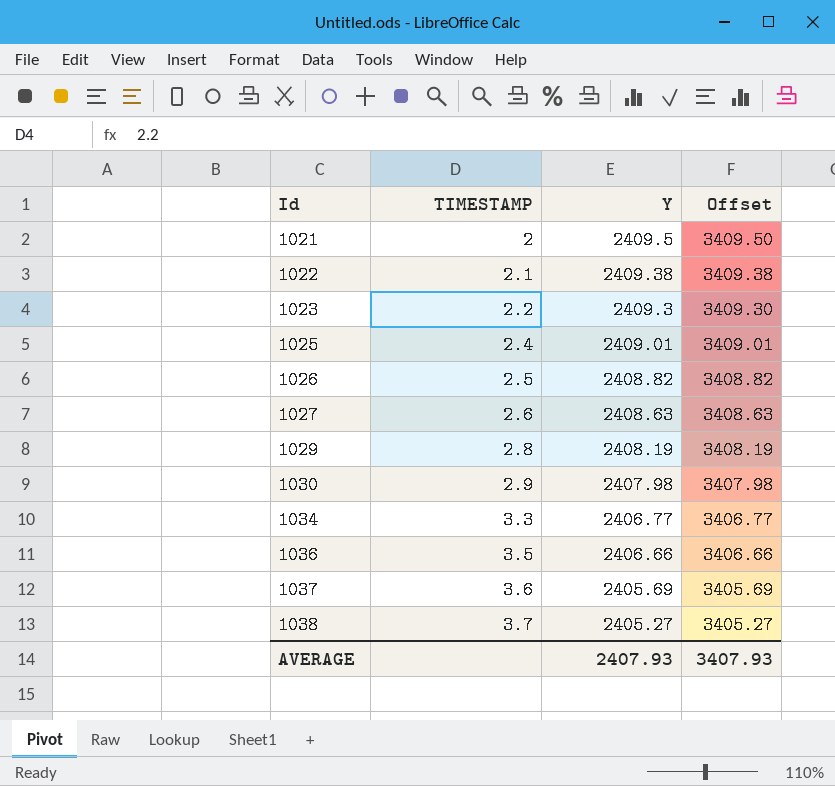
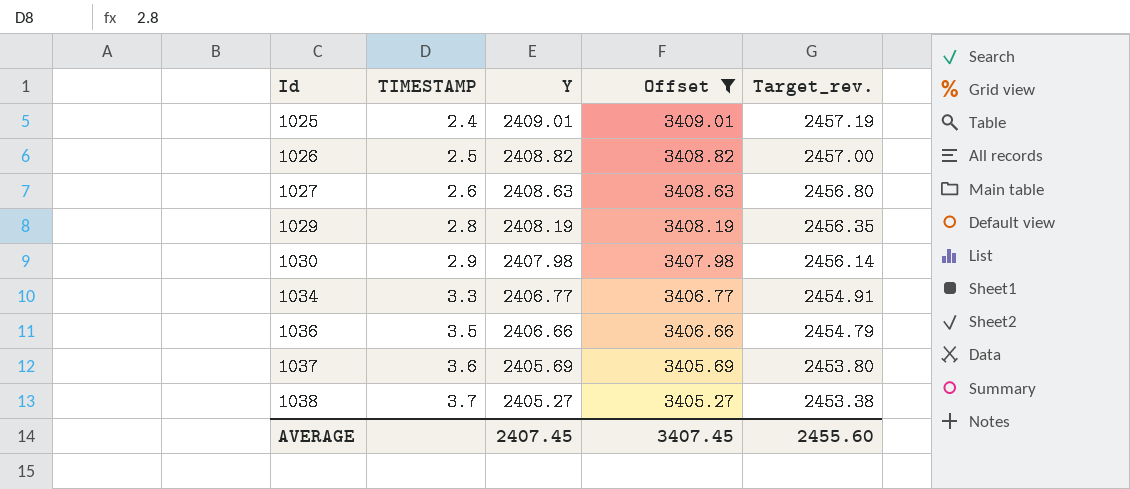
filter: none -> Offset <= 3409.01
column Target_rev. | formula: none -> [Y] * 1.02
AVERAGE | Y: 2407.93 -> 2407.45
AVERAGE | Offset: 3407.93 -> 3407.45

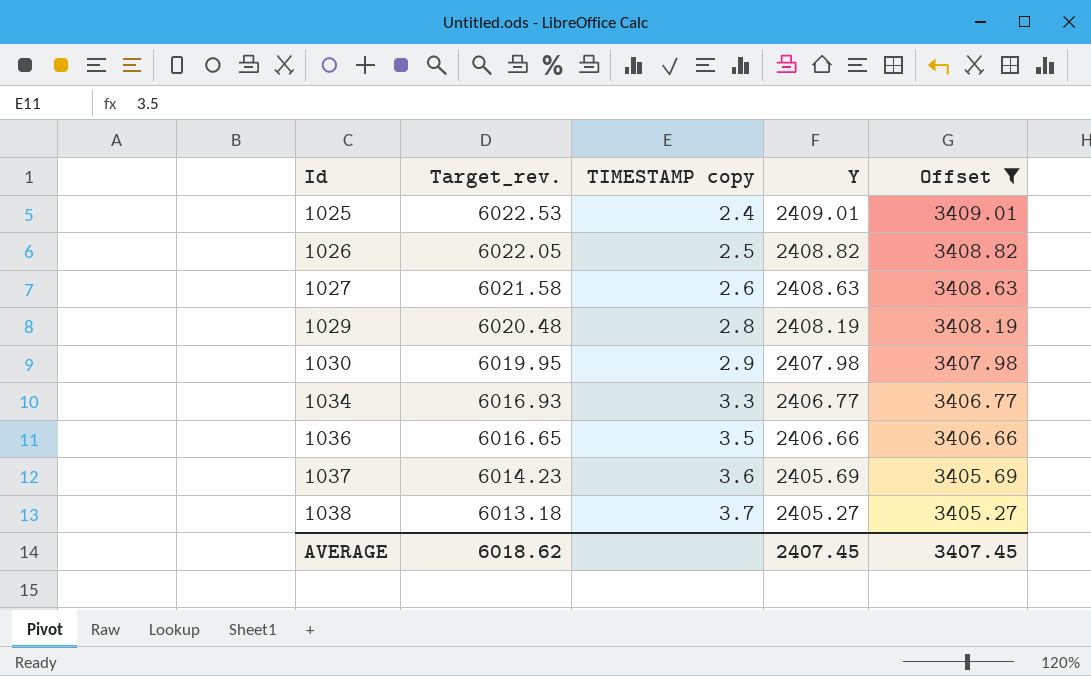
column Target_rev. | formula: [Y] * 1.02 -> [Y] * 2.5
column Target_rev. | position: 5 -> 2
column name: TIMESTAMP -> TIMESTAMP copy
AVERAGE | Target_rev.: 2455.60 -> 6018.62

